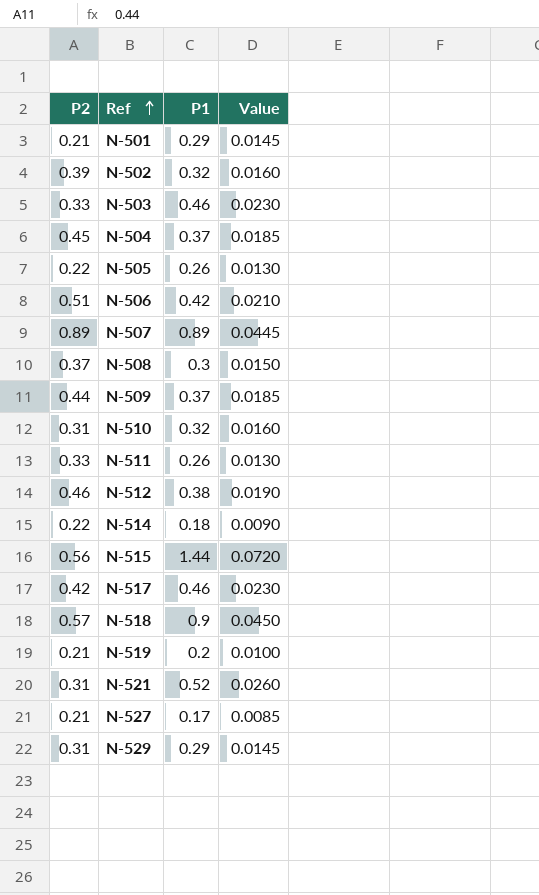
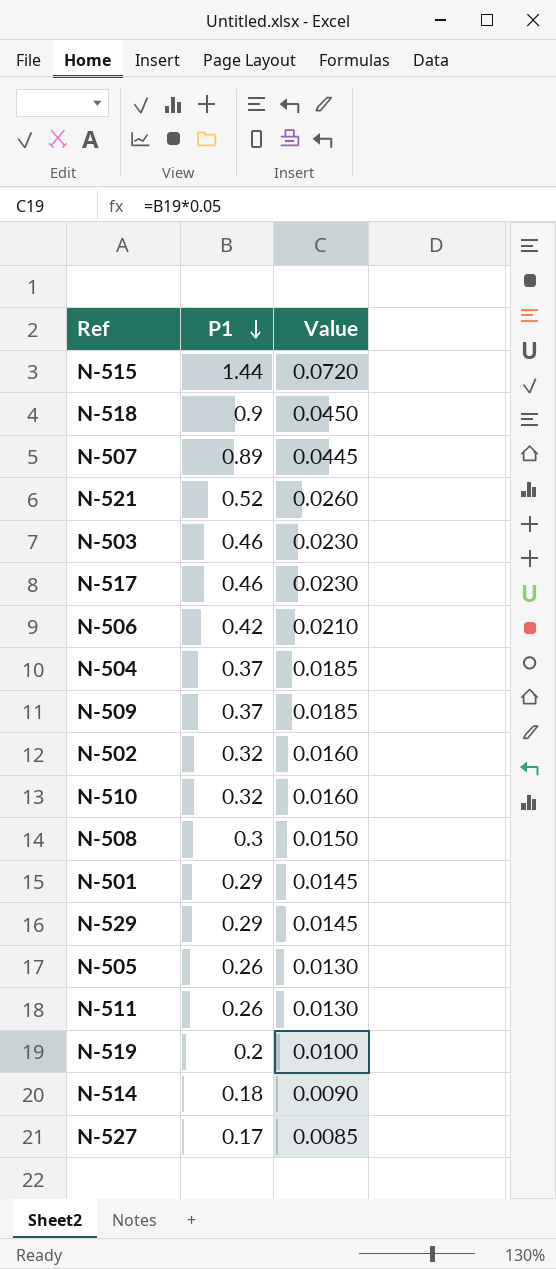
row order: Ref ascending -> P1 descending
column P2 | position: 1 -> none
row N-512: 0.46 | 0.38 | 0.0190 -> none

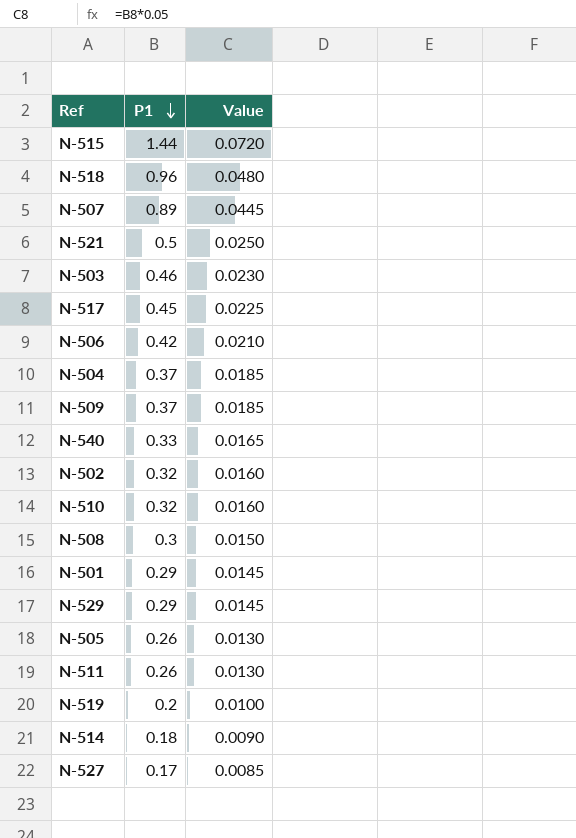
N-518 | P1: 0.9 -> 0.96
N-518 | Value: 0.0450 -> 0.0480
N-521 | P1: 0.52 -> 0.5
N-521 | Value: 0.0260 -> 0.0250
N-517 | P1: 0.46 -> 0.45
N-517 | Value: 0.0230 -> 0.0225
row N-540: none -> 0.33 | 0.0165

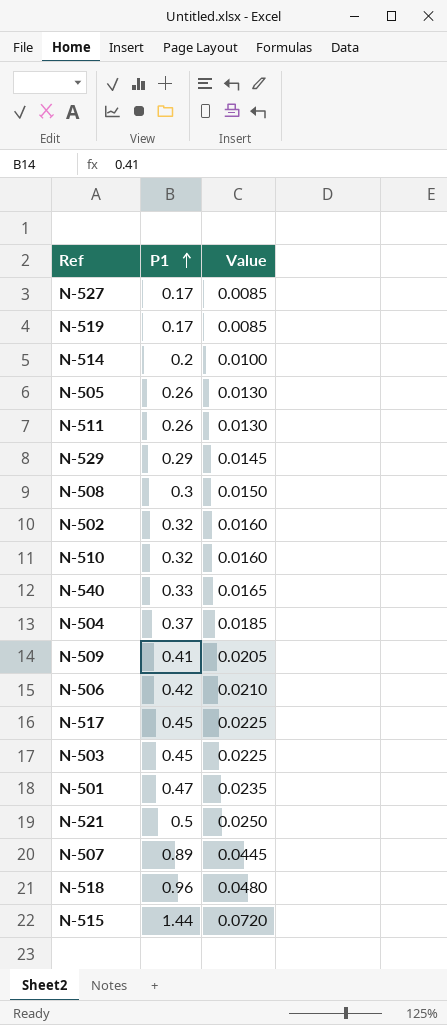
row order: P1 descending -> P1 ascending
N-519 | P1: 0.2 -> 0.17
N-519 | Value: 0.0100 -> 0.0085
N-514 | P1: 0.18 -> 0.2
N-514 | Value: 0.0090 -> 0.0100
N-509 | P1: 0.37 -> 0.41
N-509 | Value: 0.0185 -> 0.0205
N-503 | P1: 0.46 -> 0.45
N-503 | Value: 0.0230 -> 0.0225
N-501 | P1: 0.29 -> 0.47
N-501 | Value: 0.0145 -> 0.0235

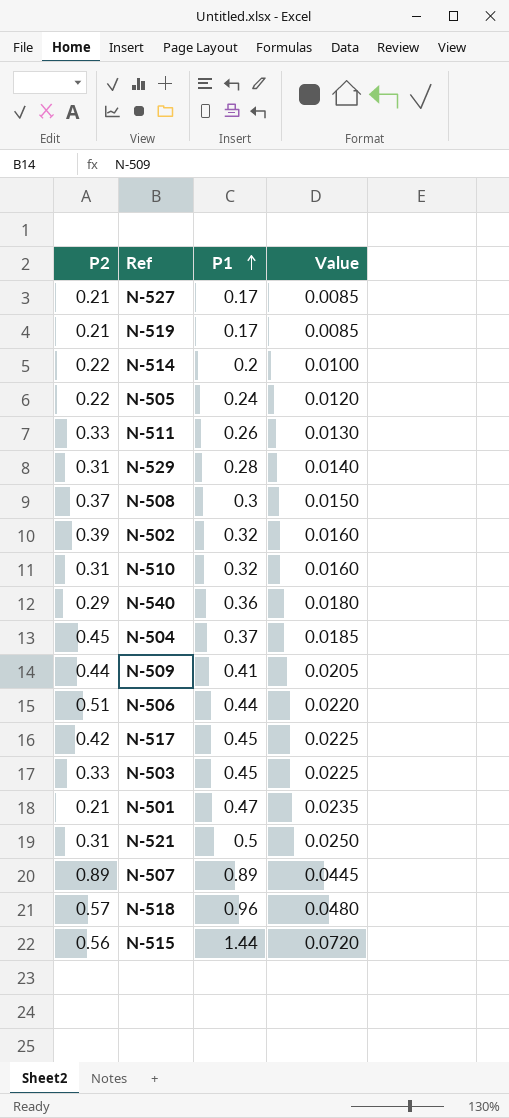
column P2 | position: none -> 1
N-505 | P1: 0.26 -> 0.24
N-505 | Value: 0.0130 -> 0.0120
N-529 | P1: 0.29 -> 0.28
N-529 | Value: 0.0145 -> 0.0140
N-540 | P1: 0.33 -> 0.36
N-540 | Value: 0.0165 -> 0.0180
N-506 | P1: 0.42 -> 0.44
N-506 | Value: 0.0210 -> 0.0220

